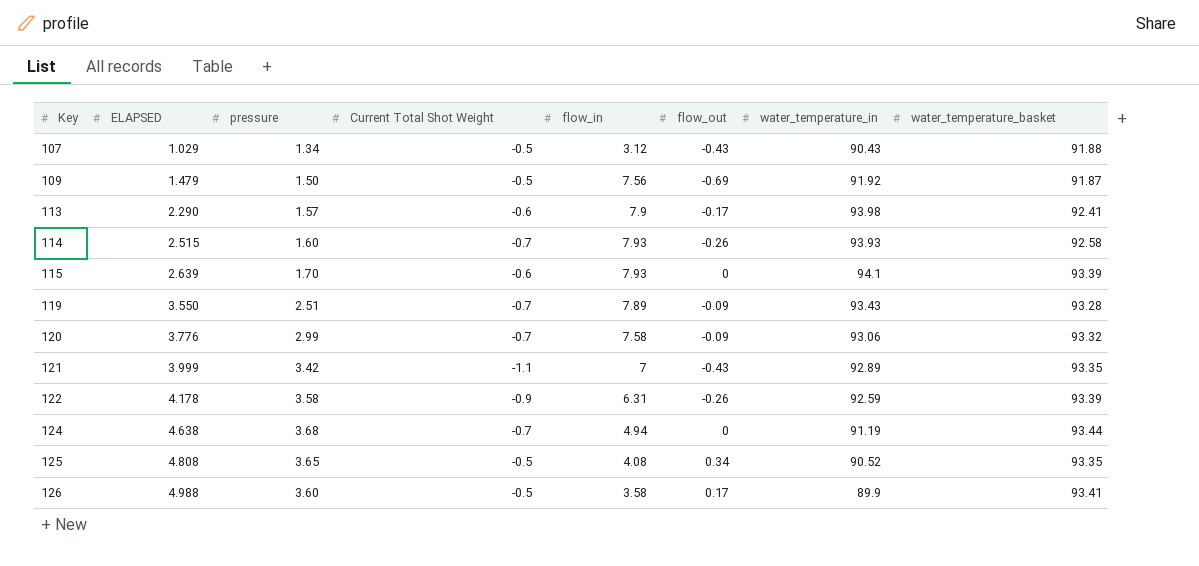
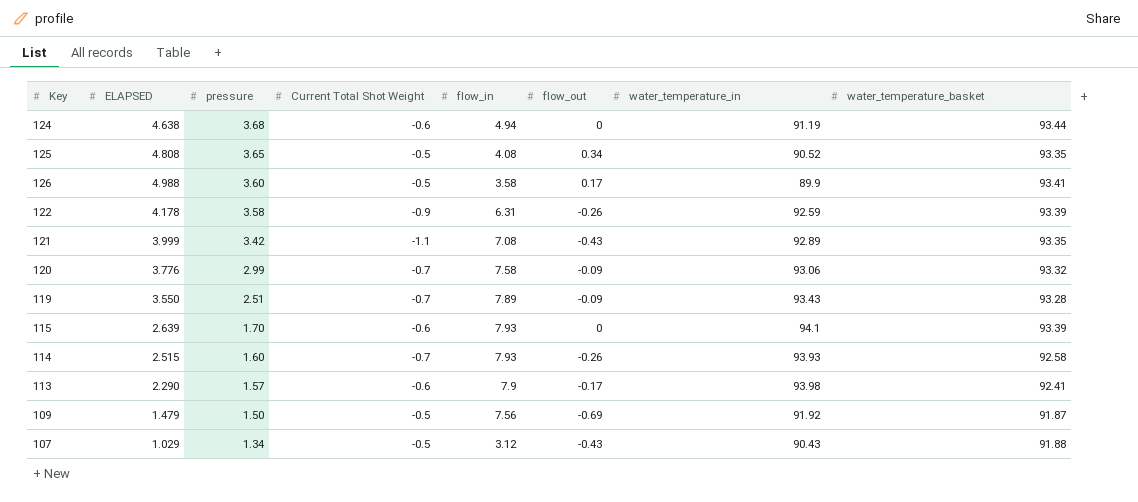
row order: Key ascending -> pressure descending
124 | Current Total Shot Weight: -0.7 -> -0.6
121 | flow_in: 7 -> 7.08

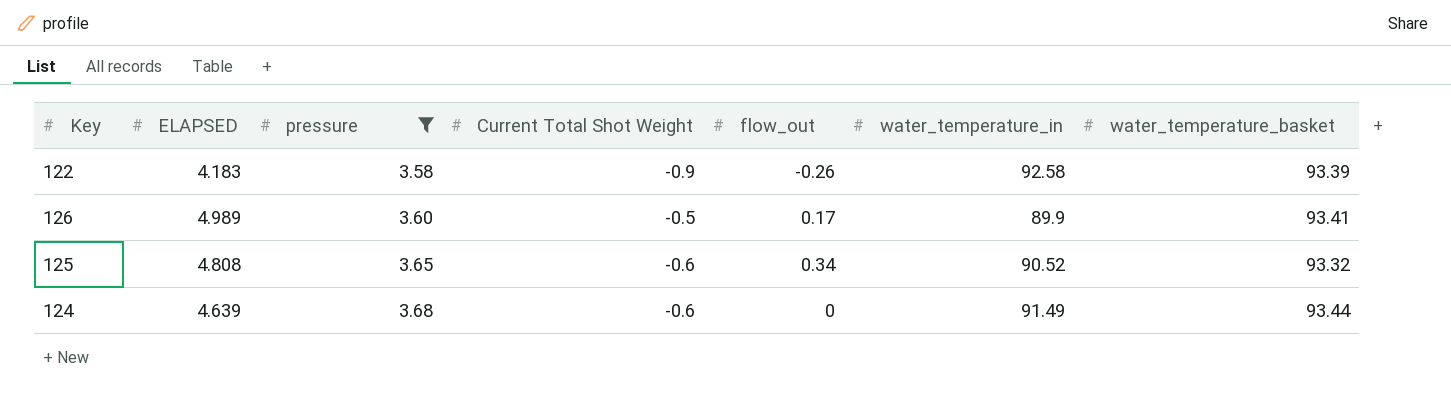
filter: none -> pressure >= 3.58
row order: pressure descending -> pressure ascending
column flow_in | position: 5 -> none
122 | ELAPSED: 4.178 -> 4.183
122 | water_temperature_in: 92.59 -> 92.58
126 | ELAPSED: 4.988 -> 4.989
125 | Current Total Shot Weight: -0.5 -> -0.6
125 | water_temperature_basket: 93.35 -> 93.32
124 | ELAPSED: 4.638 -> 4.639
124 | water_temperature_in: 91.19 -> 91.49

